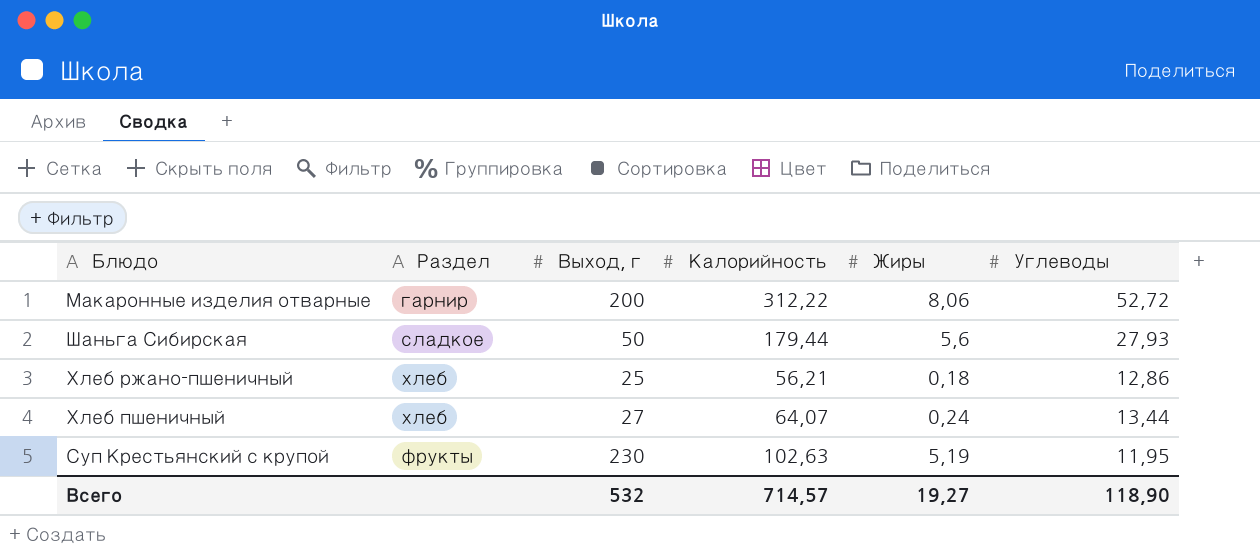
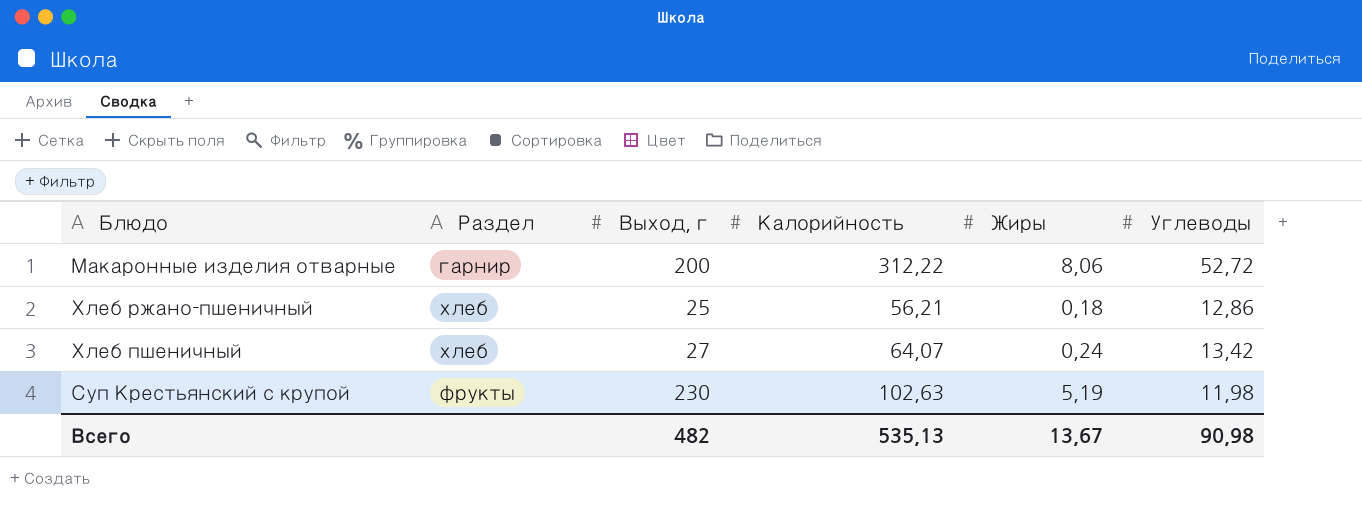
row Шаньга Сибирская: сладкое | 50 | 179,44 | 5,6 | 27,93 -> none
Хлеб пшеничный | Углеводы: 13,44 -> 13,42
Суп Крестьянский с крупой | Углеводы: 11,95 -> 11,98
Всего | Выход, г: 532 -> 482
Всего | Калорийность: 714,57 -> 535,13
Всего | Жиры: 19,27 -> 13,67
Всего | Углеводы: 118,90 -> 90,98

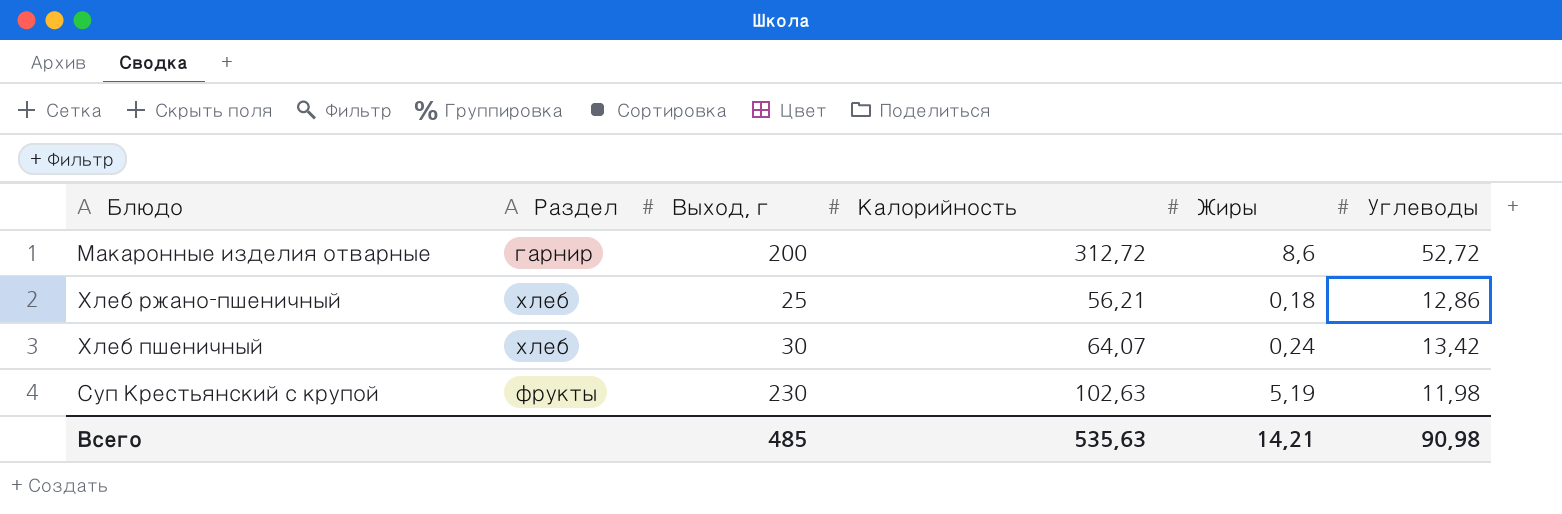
Макаронные изделия отварные | Калорийность: 312,22 -> 312,72
Макаронные изделия отварные | Жиры: 8,06 -> 8,6
Хлеб пшеничный | Выход, г: 27 -> 30
Всего | Выход, г: 482 -> 485
Всего | Калорийность: 535,13 -> 535,63
Всего | Жиры: 13,67 -> 14,21

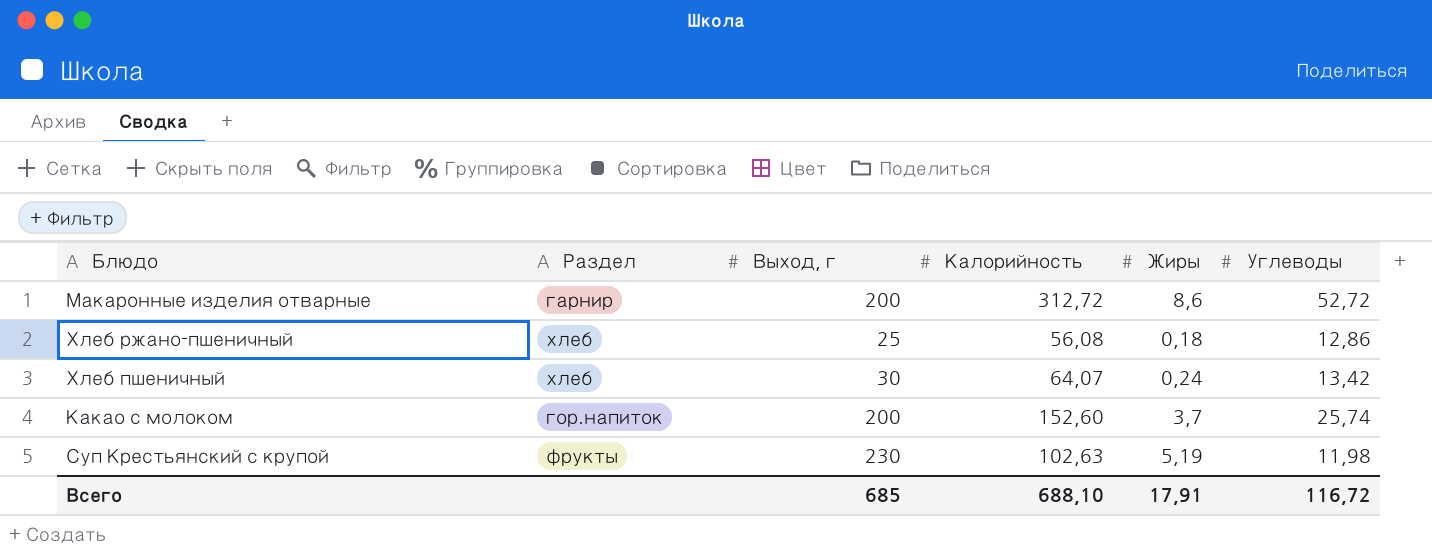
Хлеб ржано-пшеничный | Калорийность: 56,21 -> 56,08
row Какао с молоком: none -> гор.напиток | 200 | 152,60 | 3,7 | 25,74
Всего | Выход, г: 485 -> 685
Всего | Калорийность: 535,63 -> 688,10
Всего | Жиры: 14,21 -> 17,91
Всего | Углеводы: 90,98 -> 116,72

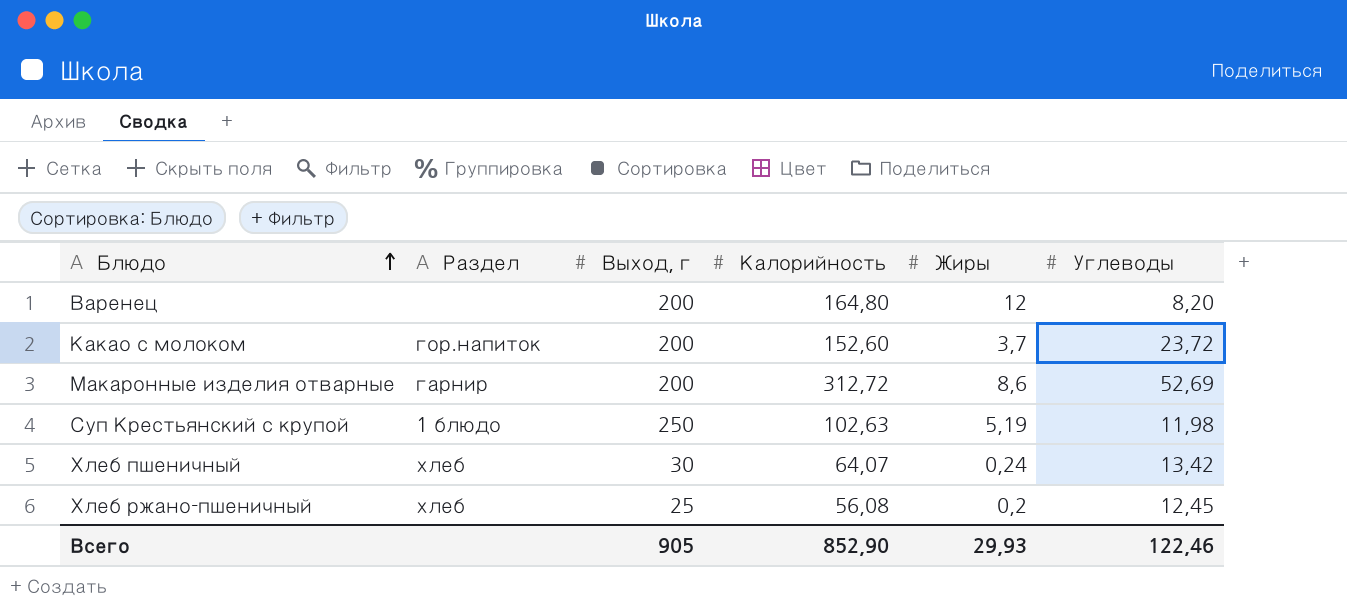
row order: none -> Блюдо ascending
row Варенец: none -> none | 200 | 164,80 | 12 | 8,20
Какао с молоком | Углеводы: 25,74 -> 23,72
Макаронные изделия отварные | Углеводы: 52,72 -> 52,69
Суп Крестьянский с крупой | Раздел: фрукты -> 1 блюдо
Суп Крестьянский с крупой | Выход, г: 230 -> 250
Хлеб ржано-пшеничный | Жиры: 0,18 -> 0,2
Хлеб ржано-пшеничный | Углеводы: 12,86 -> 12,45
Всего | Выход, г: 685 -> 905
Всего | Калорийность: 688,10 -> 852,90
Всего | Жиры: 17,91 -> 29,93
Всего | Углеводы: 116,72 -> 122,46

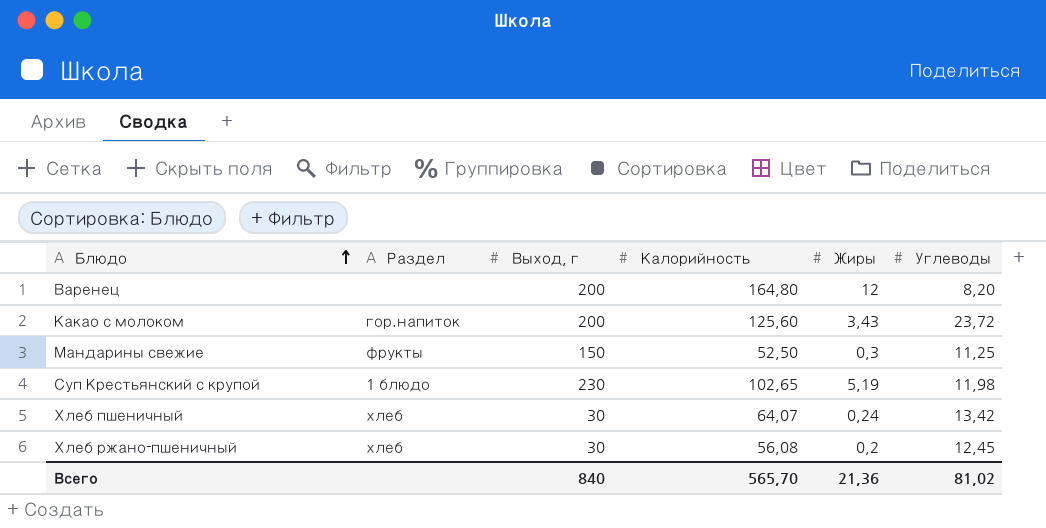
row Макаронные изделия отварные: гарнир | 200 | 312,72 | 8,6 | 52,69 -> none
Какао с молоком | Калорийность: 152,60 -> 125,60
Какао с молоком | Жиры: 3,7 -> 3,43
row Мандарины свежие: none -> фрукты | 150 | 52,50 | 0,3 | 11,25
Суп Крестьянский с крупой | Выход, г: 250 -> 230
Суп Крестьянский с крупой | Калорийность: 102,63 -> 102,65
Хлеб ржано-пшеничный | Выход, г: 25 -> 30
Всего | Выход, г: 905 -> 840
Всего | Калорийность: 852,90 -> 565,70
Всего | Жиры: 29,93 -> 21,36
Всего | Углеводы: 122,46 -> 81,02

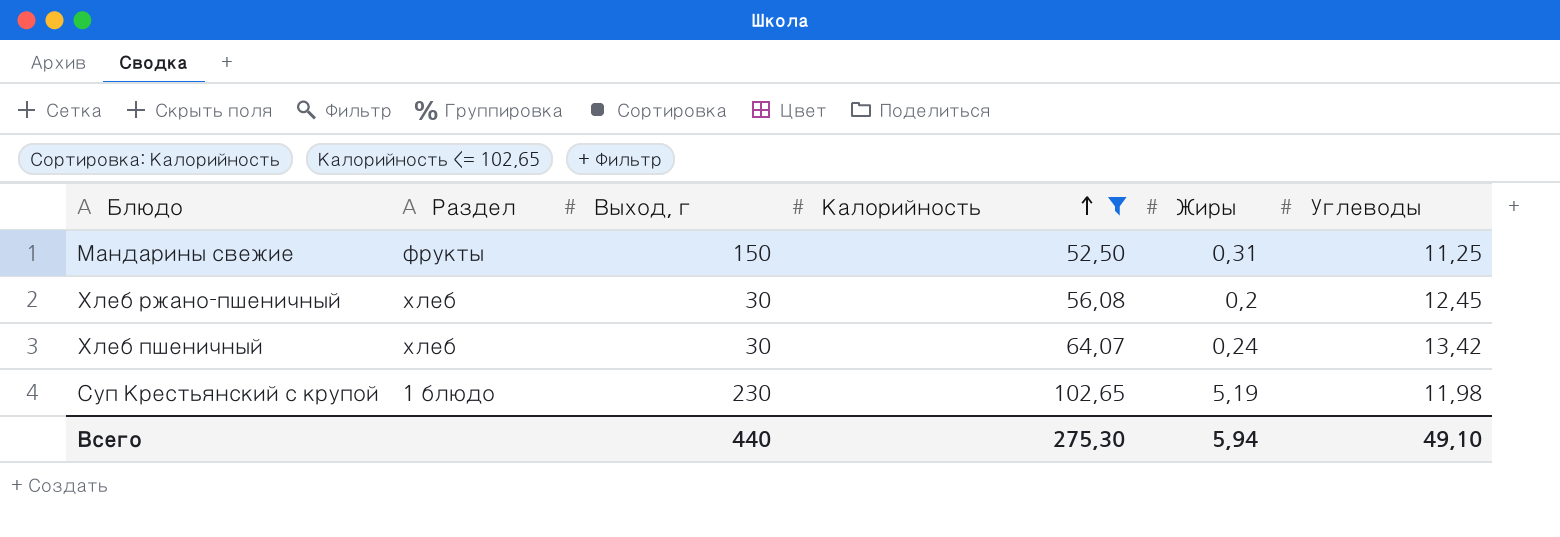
filter: none -> Калорийность <= 102,65
row order: Блюдо ascending -> Калорийность ascending
Мандарины свежие | Жиры: 0,3 -> 0,31
Всего | Выход, г: 840 -> 440
Всего | Калорийность: 565,70 -> 275,30
Всего | Жиры: 21,36 -> 5,94
Всего | Углеводы: 81,02 -> 49,10

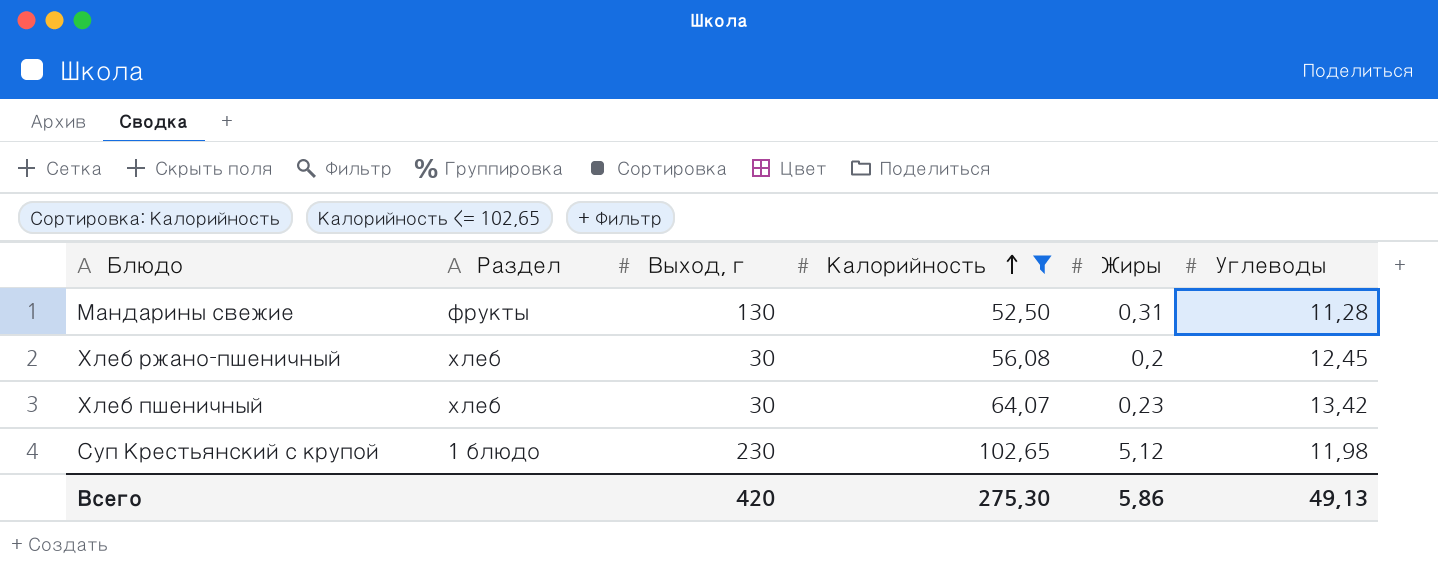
Мандарины свежие | Выход, г: 150 -> 130
Мандарины свежие | Углеводы: 11,25 -> 11,28
Хлеб пшеничный | Жиры: 0,24 -> 0,23
Суп Крестьянский с крупой | Жиры: 5,19 -> 5,12
Всего | Выход, г: 440 -> 420
Всего | Жиры: 5,94 -> 5,86
Всего | Углеводы: 49,10 -> 49,13

